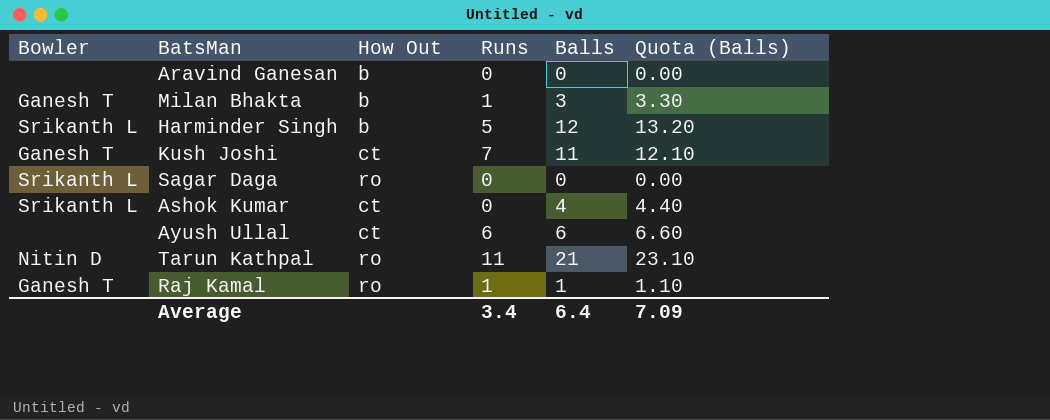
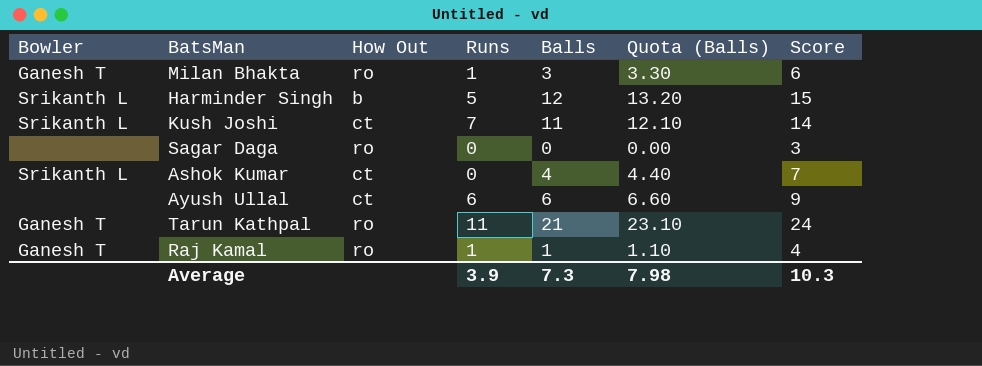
column Score | formula: none -> [Balls] + 3
row Aravind Ganesan: none | b | 0 | 0 | 0.00 -> none
Milan Bhakta | How Out: b -> ro
Kush Joshi | Bowler: Ganesh T -> Srikanth L
Sagar Daga | Bowler: Srikanth L -> none
Tarun Kathpal | Bowler: Nitin D -> Ganesh T
Average | Runs: 3.4 -> 3.9
Average | Balls: 6.4 -> 7.3
Average | Quota (Balls): 7.09 -> 7.98

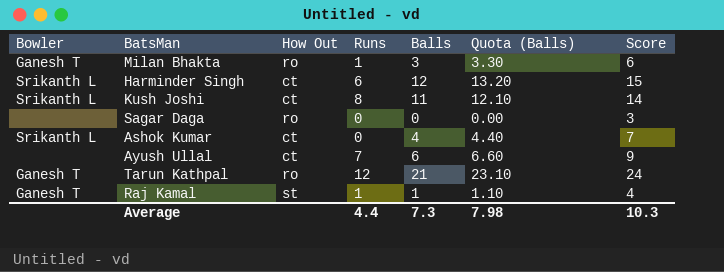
Harminder Singh | How Out: b -> ct
Harminder Singh | Runs: 5 -> 6
Kush Joshi | Runs: 7 -> 8
Ayush Ullal | Runs: 6 -> 7
Tarun Kathpal | Runs: 11 -> 12
Raj Kamal | How Out: ro -> st
Average | Runs: 3.9 -> 4.4

